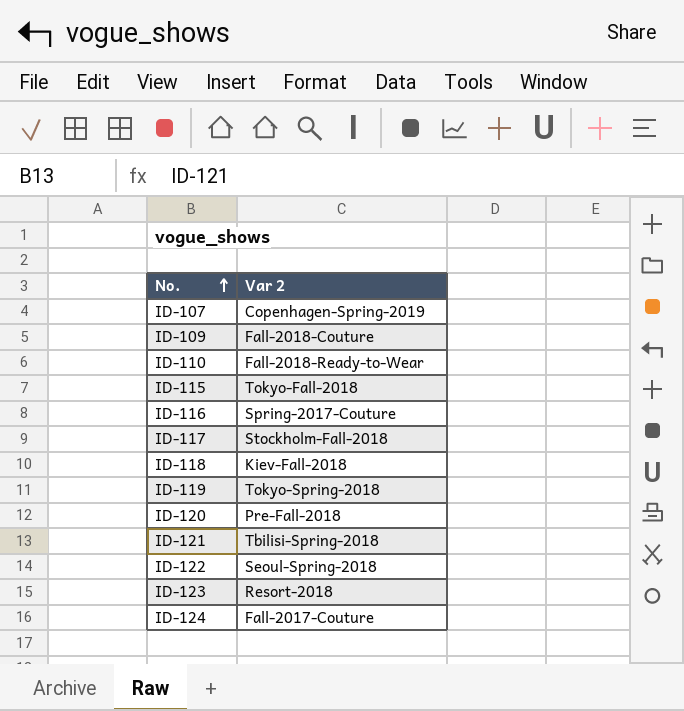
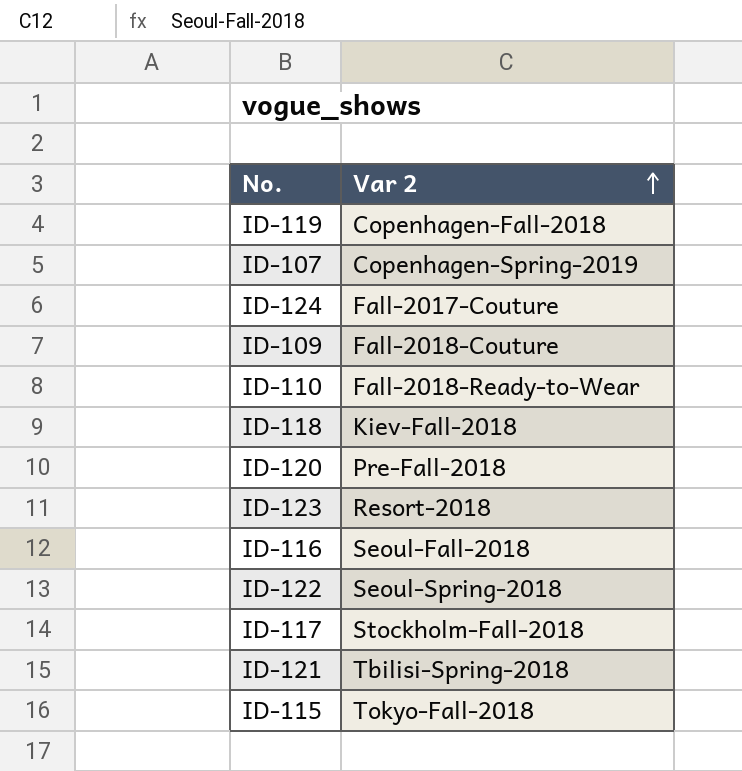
row order: No. ascending -> Var 2 ascending
ID-119 | Var 2: Tokyo-Spring-2018 -> Copenhagen-Fall-2018
ID-116 | Var 2: Spring-2017-Couture -> Seoul-Fall-2018

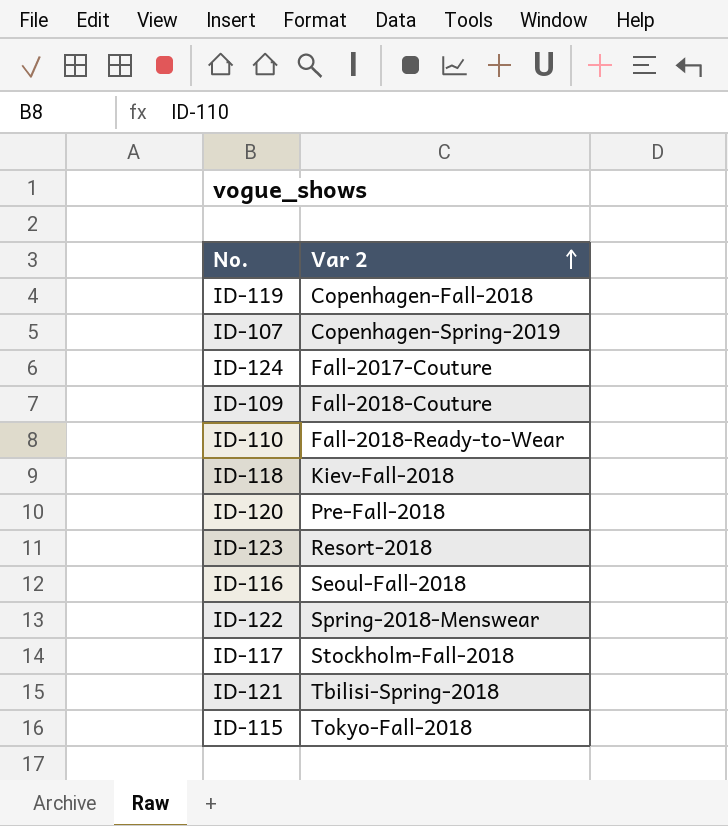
ID-122 | Var 2: Seoul-Spring-2018 -> Spring-2018-Menswear

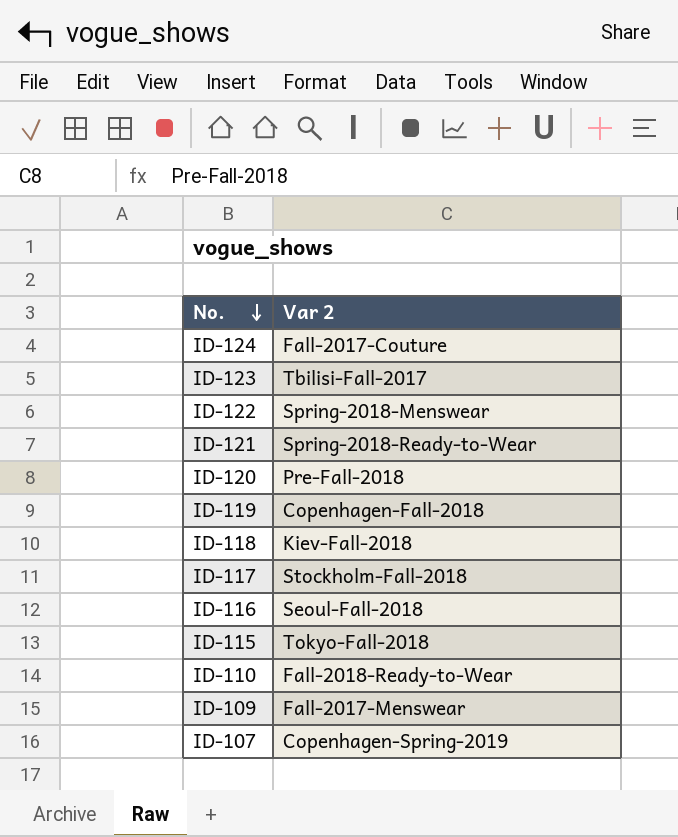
row order: Var 2 ascending -> No. descending
ID-123 | Var 2: Resort-2018 -> Tbilisi-Fall-2017
ID-121 | Var 2: Tbilisi-Spring-2018 -> Spring-2018-Ready-to-Wear
ID-109 | Var 2: Fall-2018-Couture -> Fall-2017-Menswear

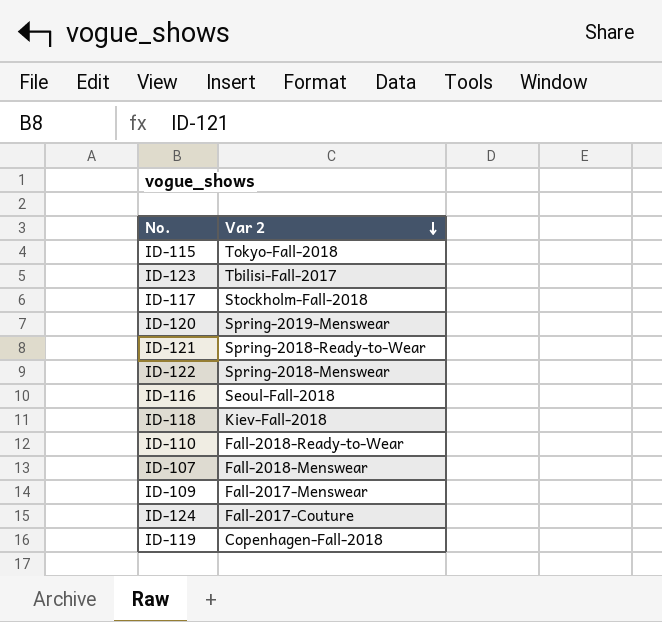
row order: No. descending -> Var 2 descending
ID-120 | Var 2: Pre-Fall-2018 -> Spring-2019-Menswear
ID-107 | Var 2: Copenhagen-Spring-2019 -> Fall-2018-Menswear

